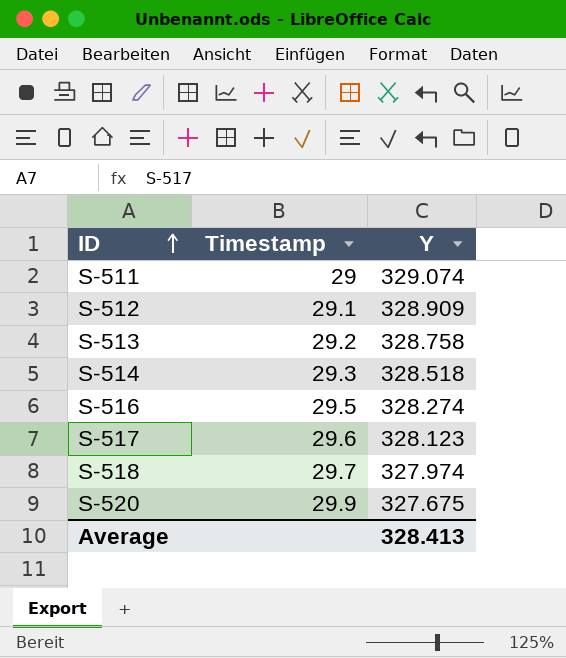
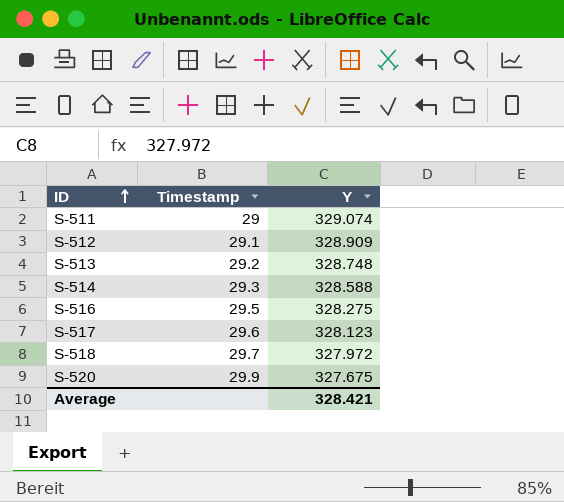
S-513 | Y: 328.758 -> 328.748
S-514 | Y: 328.518 -> 328.588
S-516 | Y: 328.274 -> 328.275
S-518 | Y: 327.974 -> 327.972
Average | Y: 328.413 -> 328.421

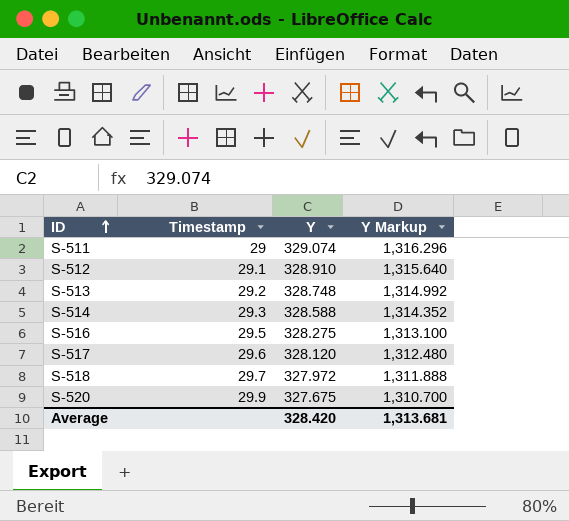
column Y Markup | formula: none -> [Y] * 4
S-512 | Y: 328.909 -> 328.910
S-517 | Y: 328.123 -> 328.120
Average | Y: 328.421 -> 328.420

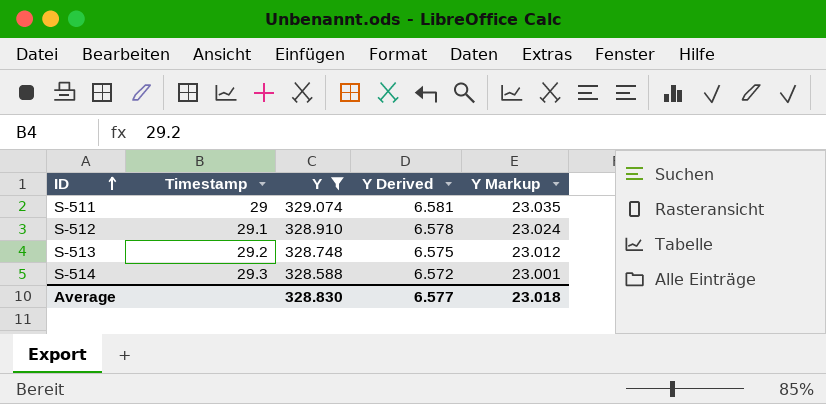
filter: none -> Y >= 328.588
column Y Derived | formula: none -> [Y] * 0.02
column Y Markup | formula: [Y] * 4 -> [Y] * 0.07
Average | Y: 328.420 -> 328.830
Average | Y Markup: 1,313.681 -> 23.018

